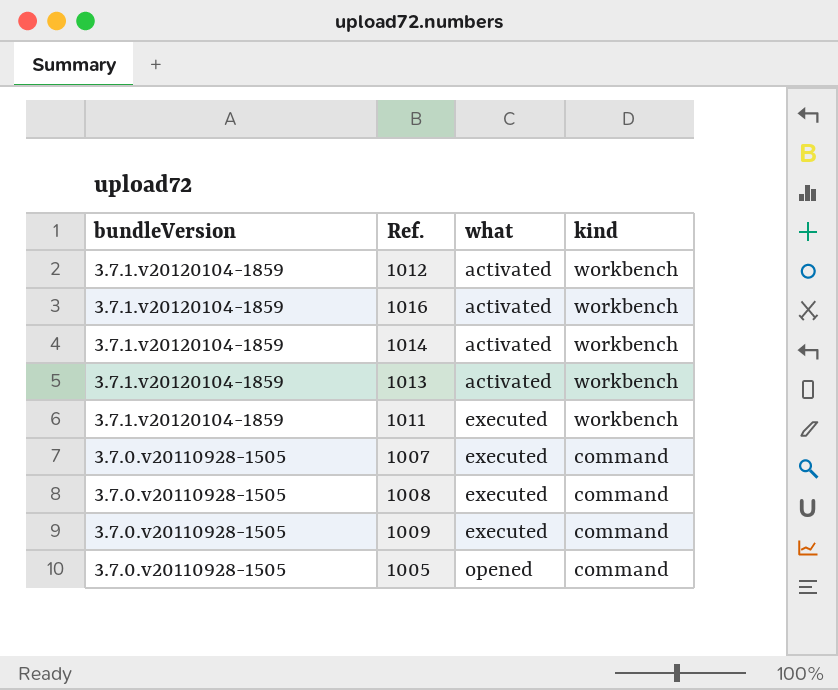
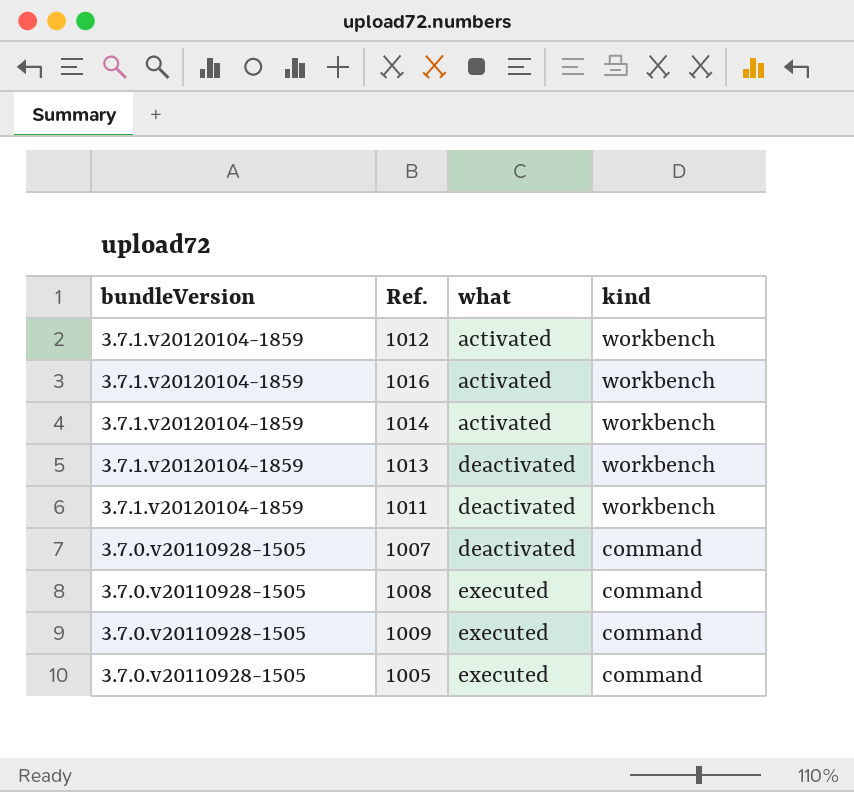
1013 | what: activated -> deactivated
1011 | what: executed -> deactivated
1007 | what: executed -> deactivated
1005 | what: opened -> executed

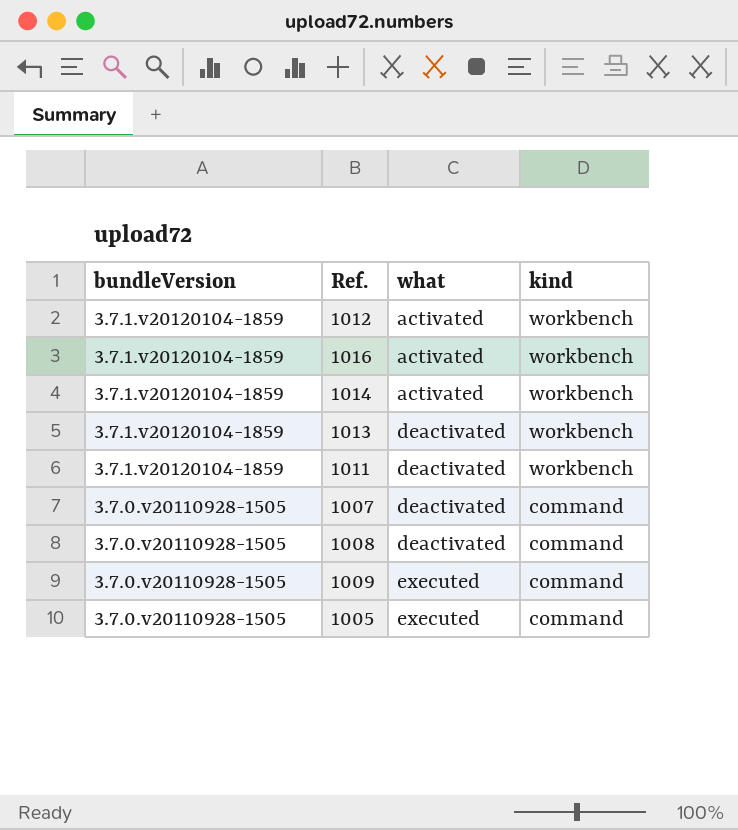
1008 | what: executed -> deactivated

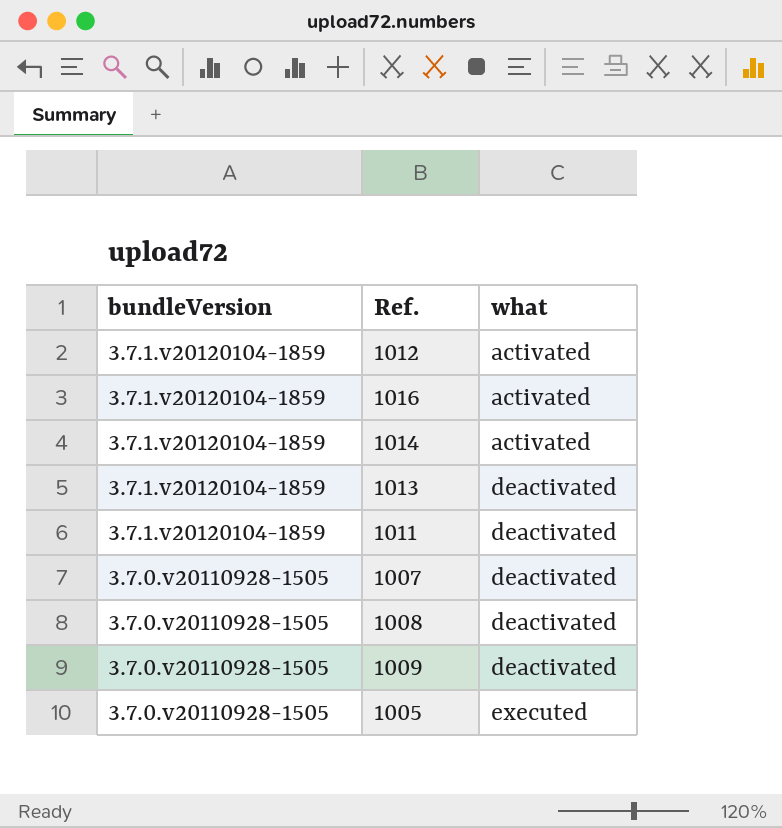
column kind | position: 4 -> none
1009 | what: executed -> deactivated

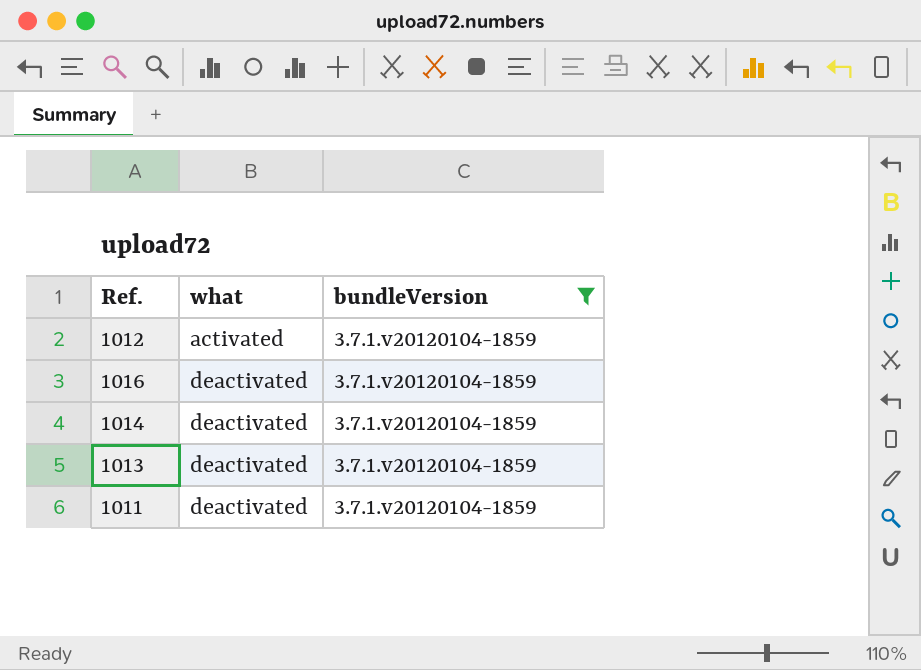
filter: none -> bundleVersion = 3.7.1.v20120104-1859
column bundleVersion | position: 1 -> 3
1016 | what: activated -> deactivated
1014 | what: activated -> deactivated

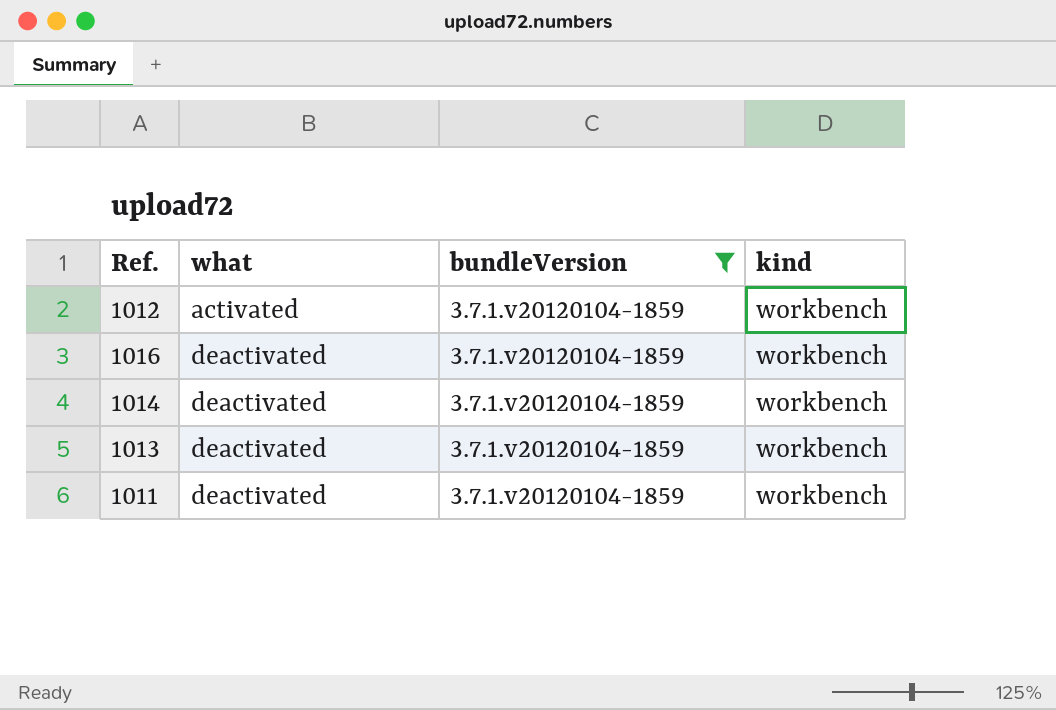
column kind | position: none -> 4

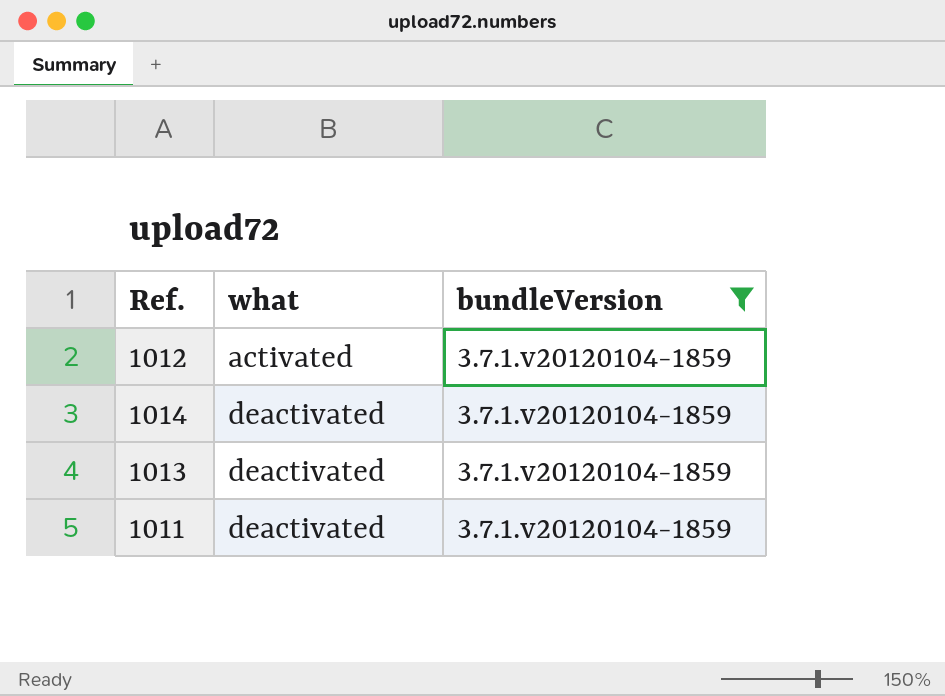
column kind | position: 4 -> none
row 1016: deactivated | 3.7.1.v20120104-1859 | workbench -> none

